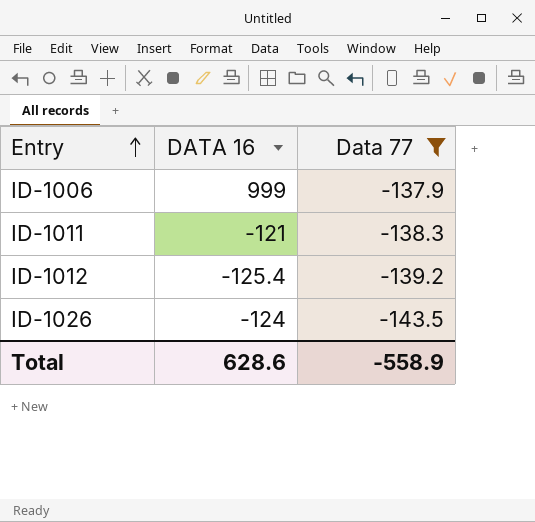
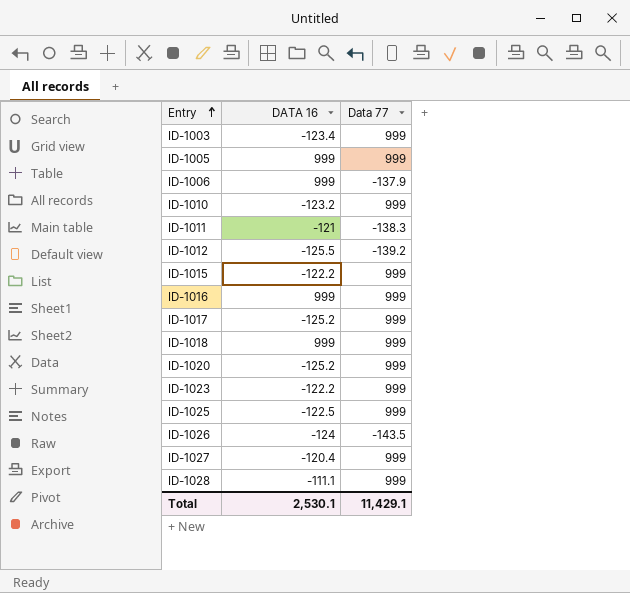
filter: Data 77 != 999 -> none
ID-1012 | DATA 16: -125.4 -> -125.5
Total | DATA 16: 628.6 -> 2,530.1
Total | Data 77: -558.9 -> 11,429.1

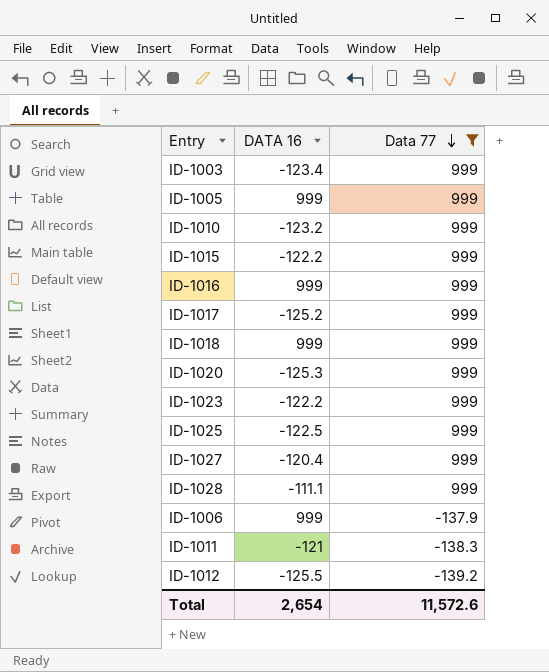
filter: none -> Data 77 != -143.5
row order: Entry ascending -> Data 77 descending
ID-1020 | DATA 16: -125.2 -> -125.3
Total | DATA 16: 2,530.1 -> 2,654
Total | Data 77: 11,429.1 -> 11,572.6

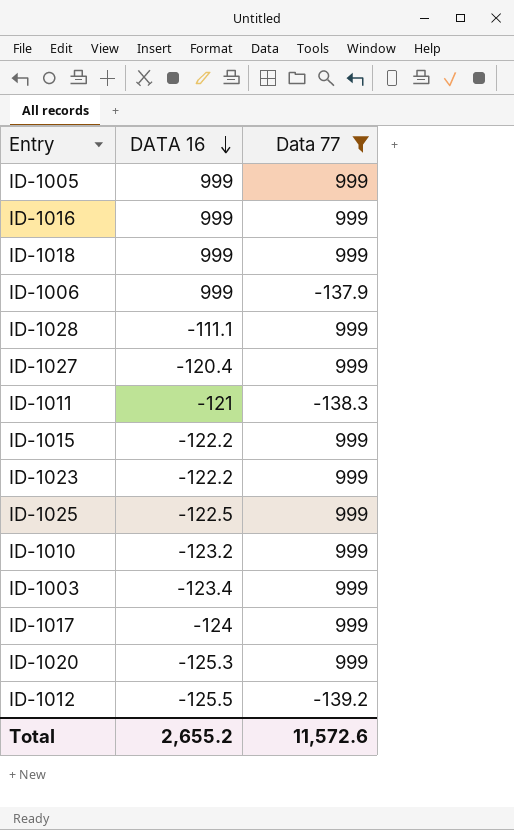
row order: Data 77 descending -> DATA 16 descending
ID-1017 | DATA 16: -125.2 -> -124
Total | DATA 16: 2,654 -> 2,655.2

